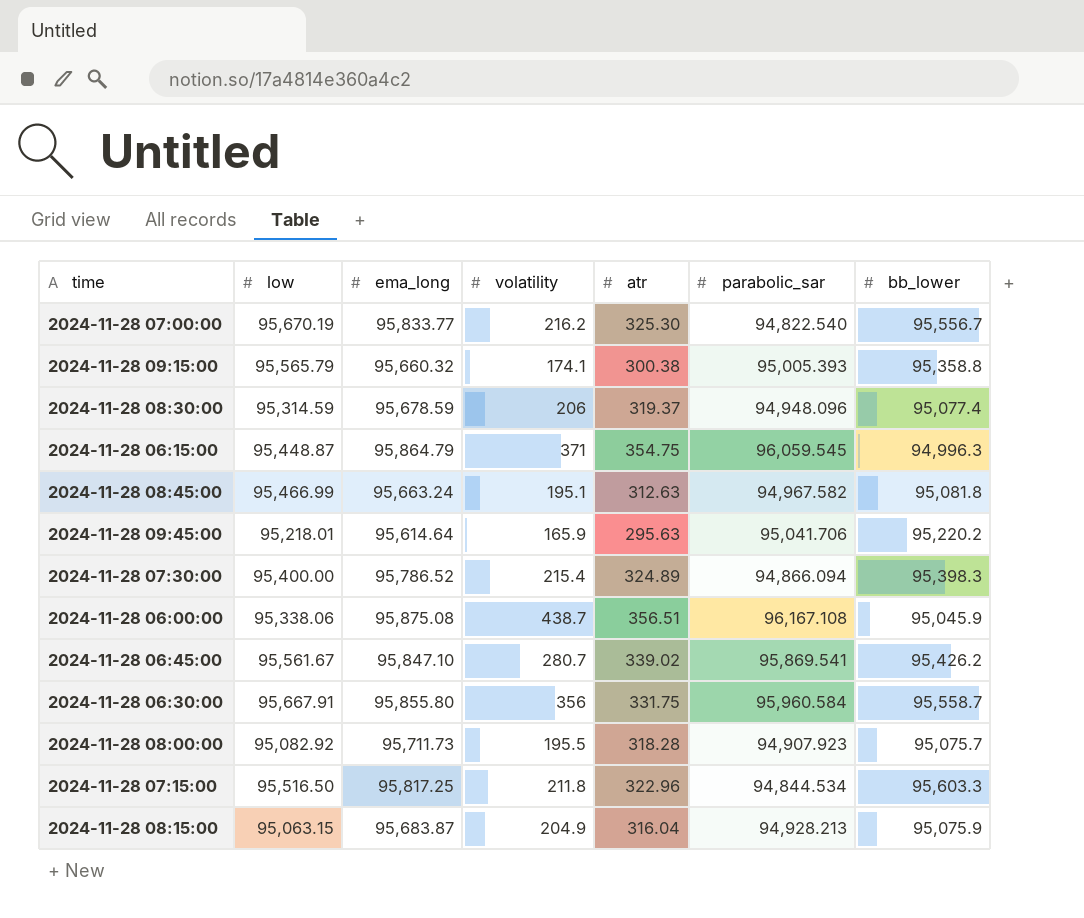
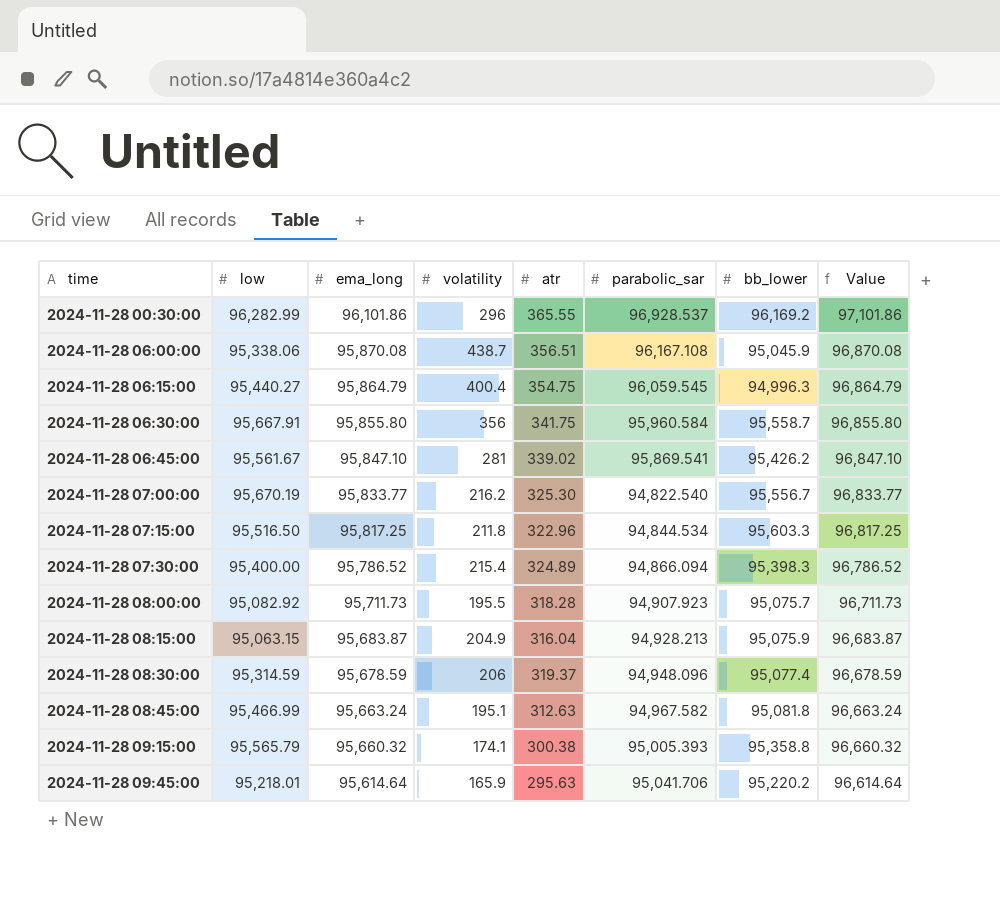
row order: none -> time ascending
column Value | formula: none -> [ema_long] + 1000
row 2024-11-28 00:30:00: none -> 96,282.99 | 96,101.86 | 296 | 365.55 | 96,928.537 | 96,169.2 | 97,101.86
2024-11-28 06:00:00 | ema_long: 95,875.08 -> 95,870.08
2024-11-28 06:15:00 | low: 95,448.87 -> 95,440.27
2024-11-28 06:15:00 | volatility: 371 -> 400.4
2024-11-28 06:30:00 | atr: 331.75 -> 341.75
2024-11-28 06:45:00 | volatility: 280.7 -> 281

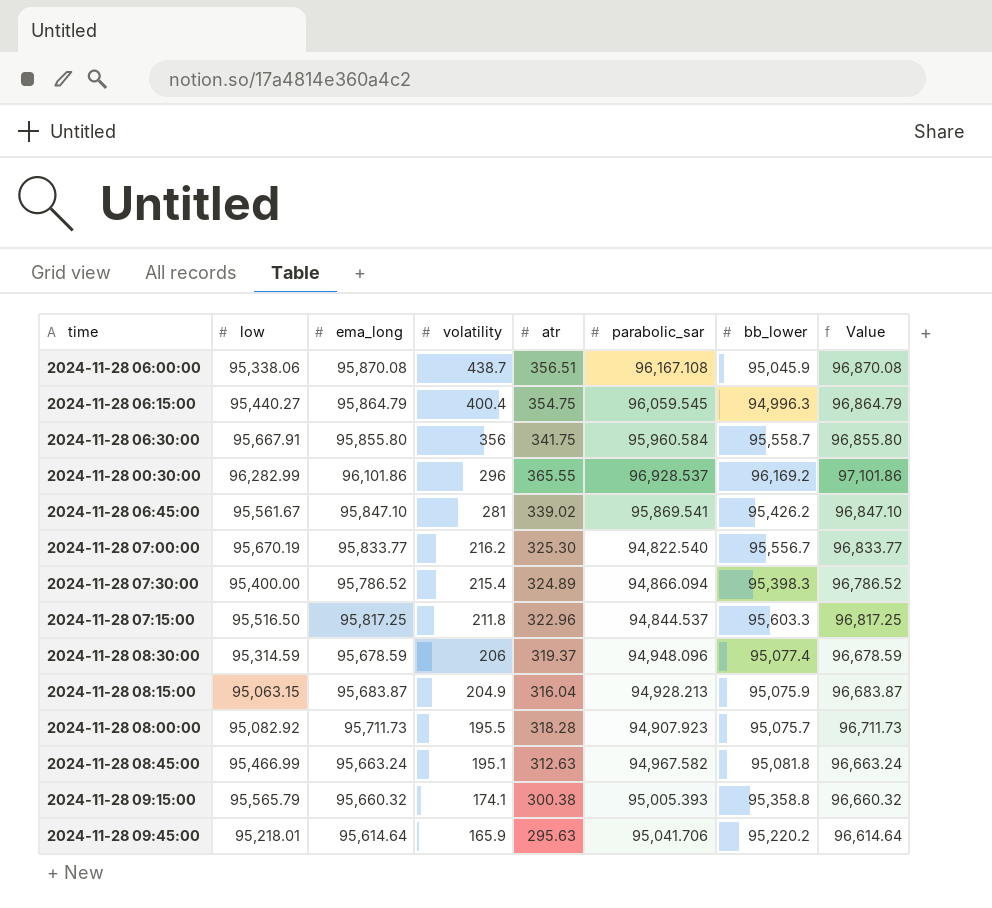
row order: time ascending -> volatility descending
2024-11-28 07:15:00 | parabolic_sar: 94,844.534 -> 94,844.537

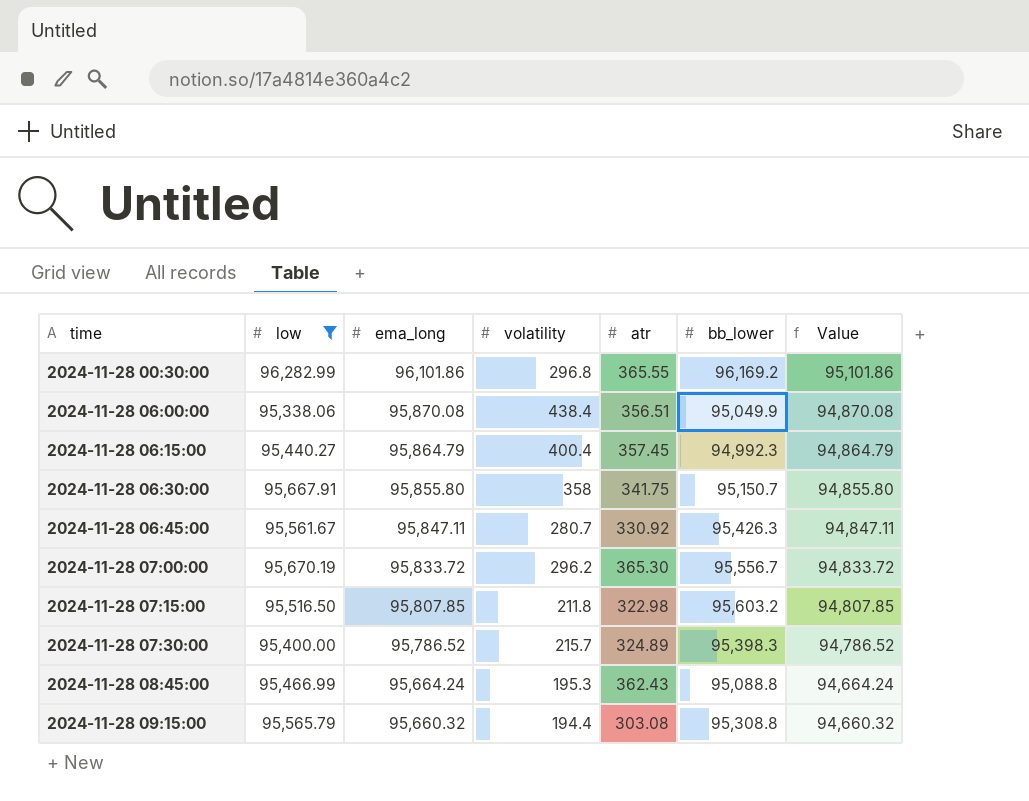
filter: none -> low >= 95,338.06
row order: volatility descending -> time ascending
column parabolic_sar | position: 6 -> none
column Value | formula: [ema_long] + 1000 -> [ema_long] - 1000
2024-11-28 00:30:00 | volatility: 296 -> 296.8
2024-11-28 06:00:00 | volatility: 438.7 -> 438.4
2024-11-28 06:00:00 | bb_lower: 95,045.9 -> 95,049.9
2024-11-28 06:15:00 | atr: 354.75 -> 357.45
2024-11-28 06:15:00 | bb_lower: 94,996.3 -> 94,992.3
2024-11-28 06:30:00 | volatility: 356 -> 358
2024-11-28 06:30:00 | bb_lower: 95,558.7 -> 95,150.7
2024-11-28 06:45:00 | ema_long: 95,847.10 -> 95,847.11
2024-11-28 06:45:00 | volatility: 281 -> 280.7
2024-11-28 06:45:00 | atr: 339.02 -> 330.92
2024-11-28 06:45:00 | bb_lower: 95,426.2 -> 95,426.3
2024-11-28 07:00:00 | ema_long: 95,833.77 -> 95,833.72
2024-11-28 07:00:00 | volatility: 216.2 -> 296.2
2024-11-28 07:00:00 | atr: 325.30 -> 365.30
2024-11-28 07:15:00 | ema_long: 95,817.25 -> 95,807.85
2024-11-28 07:15:00 | atr: 322.96 -> 322.98
2024-11-28 07:15:00 | bb_lower: 95,603.3 -> 95,603.2
2024-11-28 07:30:00 | volatility: 215.4 -> 215.7
2024-11-28 08:45:00 | ema_long: 95,663.24 -> 95,664.24
2024-11-28 08:45:00 | volatility: 195.1 -> 195.3
2024-11-28 08:45:00 | atr: 312.63 -> 362.43
2024-11-28 08:45:00 | bb_lower: 95,081.8 -> 95,088.8
2024-11-28 09:15:00 | volatility: 174.1 -> 194.4
2024-11-28 09:15:00 | atr: 300.38 -> 303.08
2024-11-28 09:15:00 | bb_lower: 95,358.8 -> 95,308.8

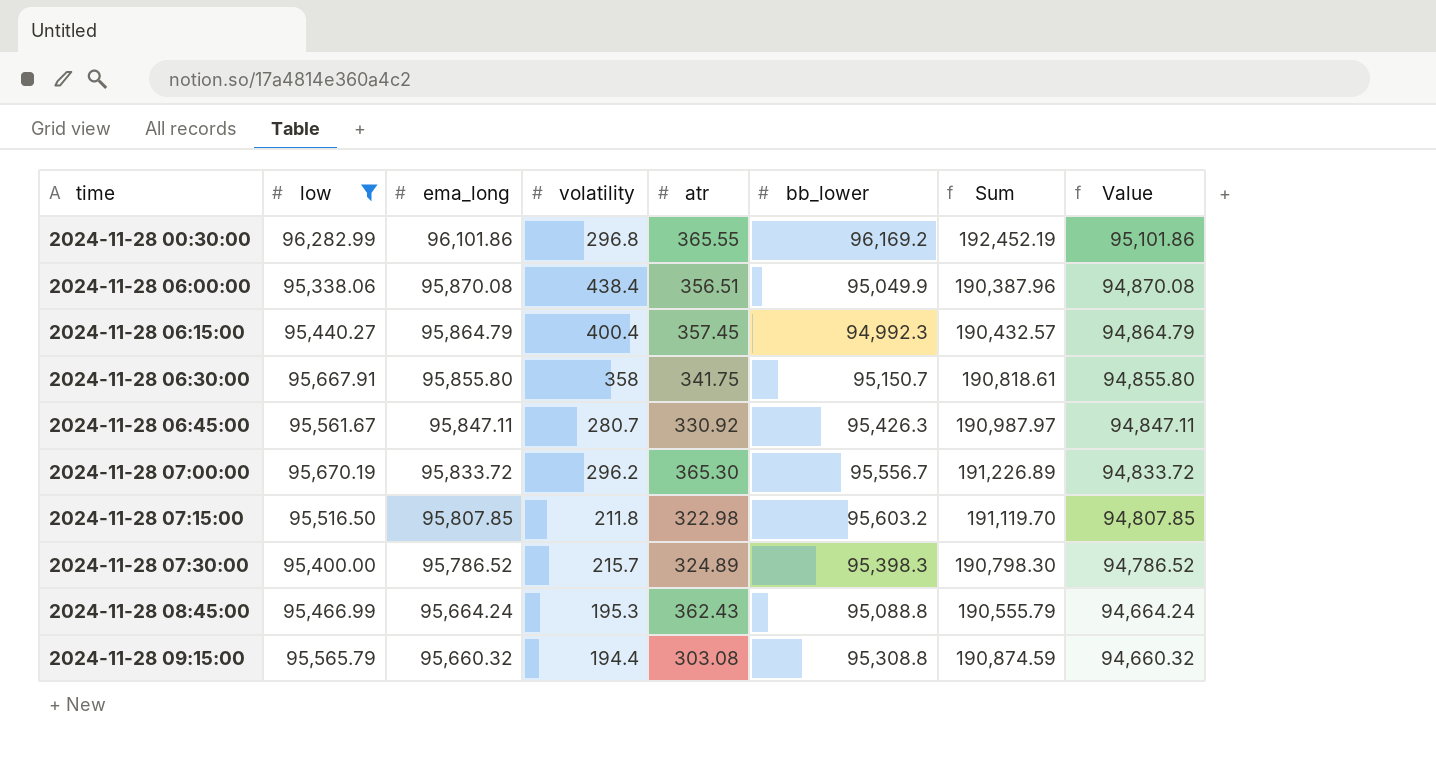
column Sum | formula: none -> [low] + [bb_lower]

